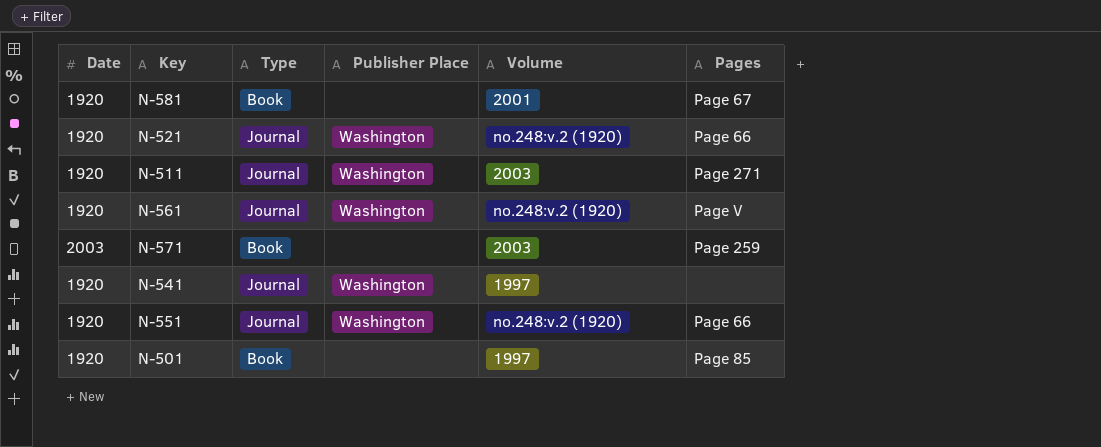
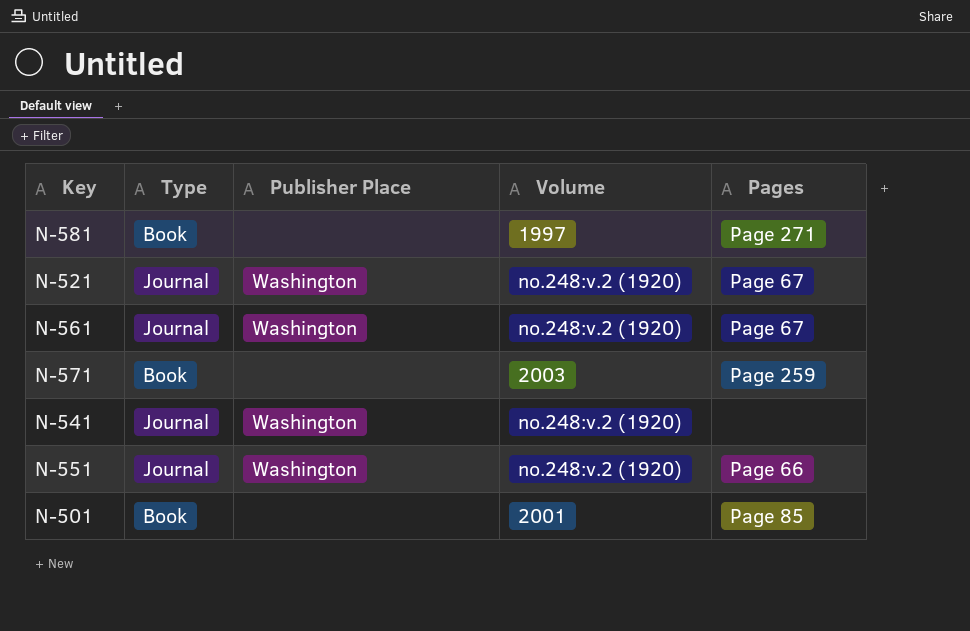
column Date | position: 1 -> none
row N-511: 1920 | Journal | Washington | 2003 | Page 271 -> none
N-581 | Volume: 2001 -> 1997
N-581 | Pages: Page 67 -> Page 271
N-521 | Pages: Page 66 -> Page 67
N-561 | Pages: Page V -> Page 67
N-541 | Volume: 1997 -> no.248:v.2 (1920)
N-501 | Volume: 1997 -> 2001

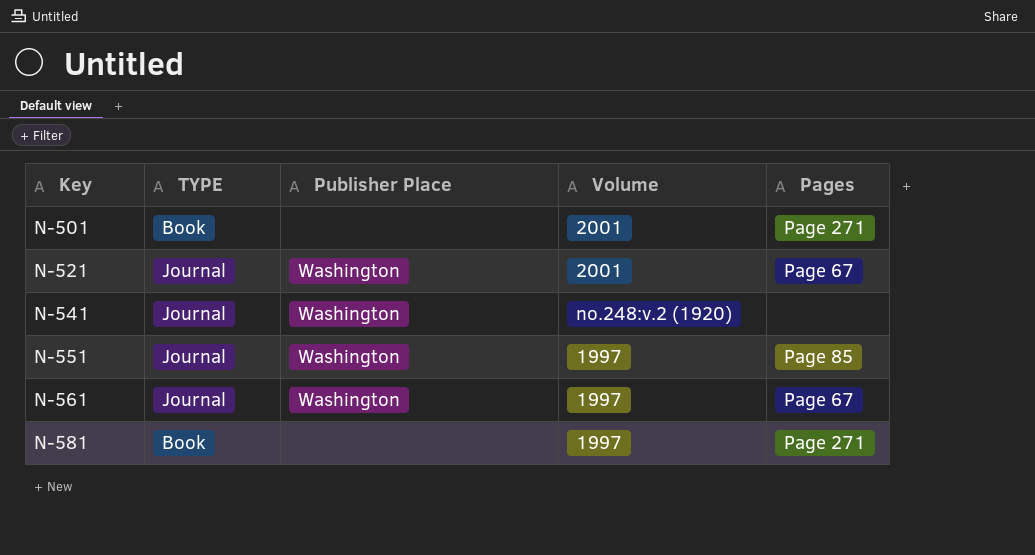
row order: none -> Key ascending
column name: Type -> TYPE
row N-571: Book | none | 2003 | Page 259 -> none
N-501 | Pages: Page 85 -> Page 271
N-521 | Volume: no.248:v.2 (1920) -> 2001
N-551 | Volume: no.248:v.2 (1920) -> 1997
N-551 | Pages: Page 66 -> Page 85
N-561 | Volume: no.248:v.2 (1920) -> 1997

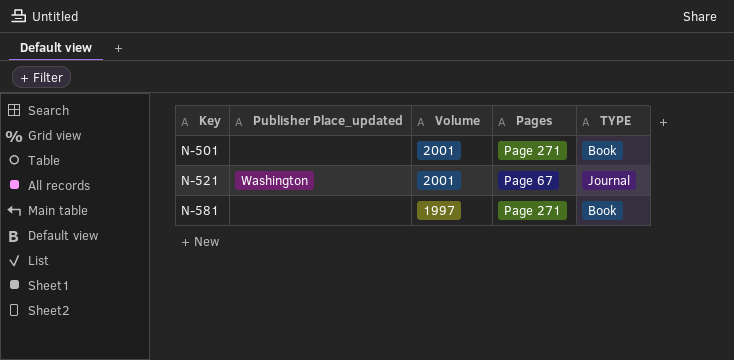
column name: Publisher Place -> Publisher Place_updated
column TYPE | position: 2 -> 5
row N-541: Journal | Washington | no.248:v.2 (1920) | none -> none
row N-551: Journal | Washington | 1997 | Page 85 -> none
row N-561: Journal | Washington | 1997 | Page 67 -> none

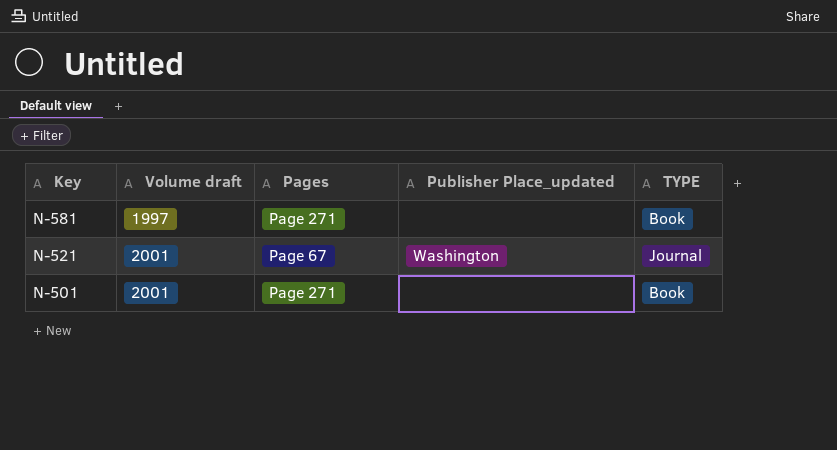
row order: Key ascending -> Key descending
column name: Volume -> Volume draft
column Publisher Place_updated | position: 2 -> 4

